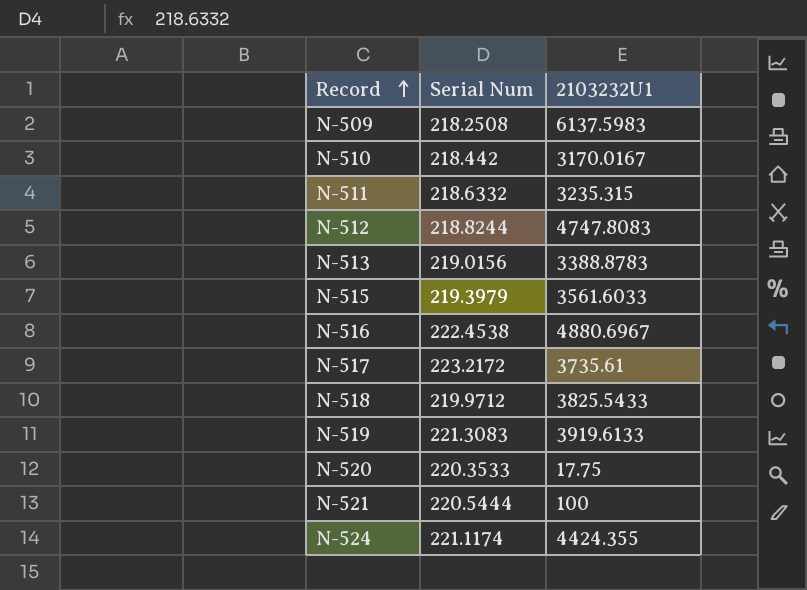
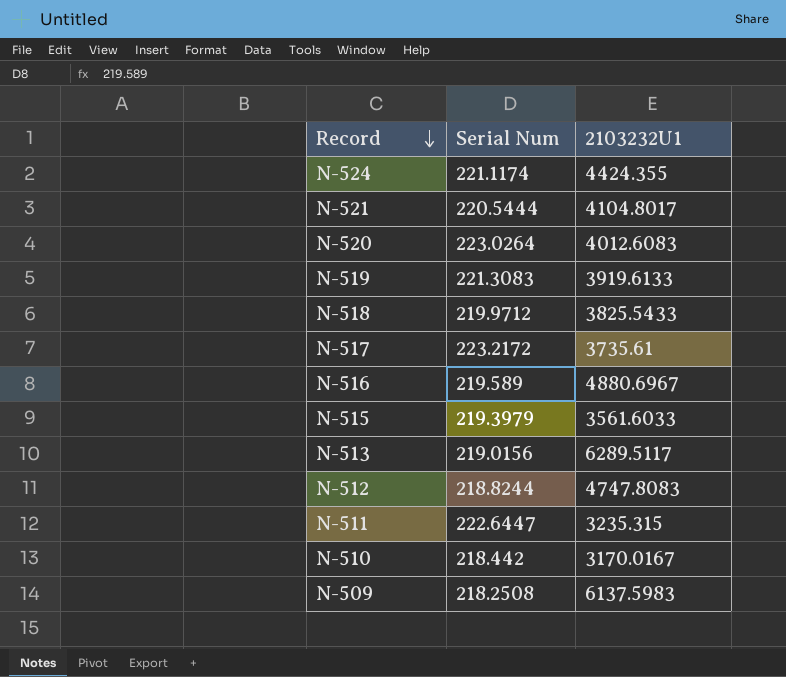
row order: Record ascending -> Record descending
N-521 | 2103232U1: 100 -> 4104.8017
N-520 | Serial Num: 220.3533 -> 223.0264
N-520 | 2103232U1: 17.75 -> 4012.6083
N-516 | Serial Num: 222.4538 -> 219.589
N-513 | 2103232U1: 3388.8783 -> 6289.5117
N-511 | Serial Num: 218.6332 -> 222.6447

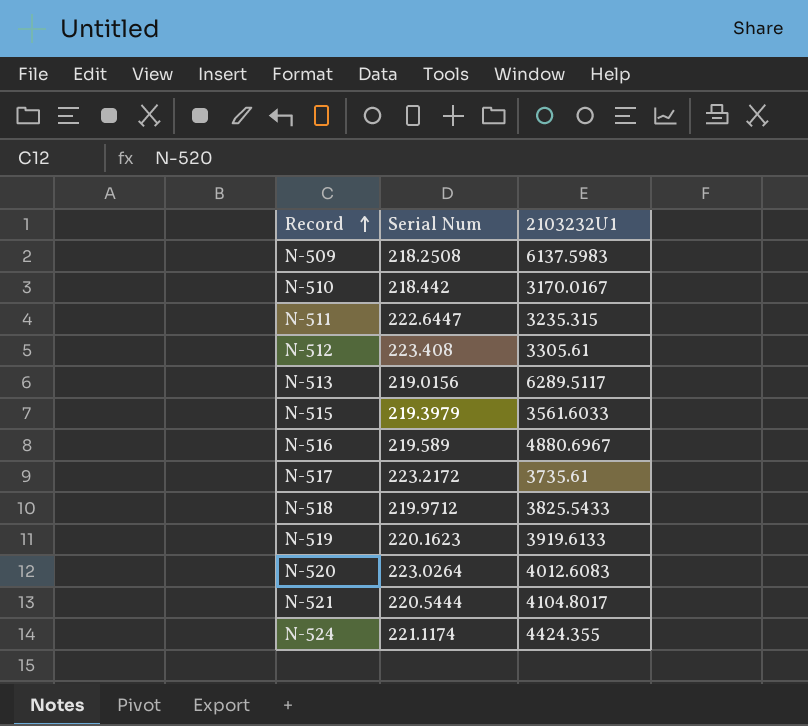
row order: Record descending -> Record ascending
N-512 | Serial Num: 218.8244 -> 223.408
N-512 | 2103232U1: 4747.8083 -> 3305.61
N-519 | Serial Num: 221.3083 -> 220.1623

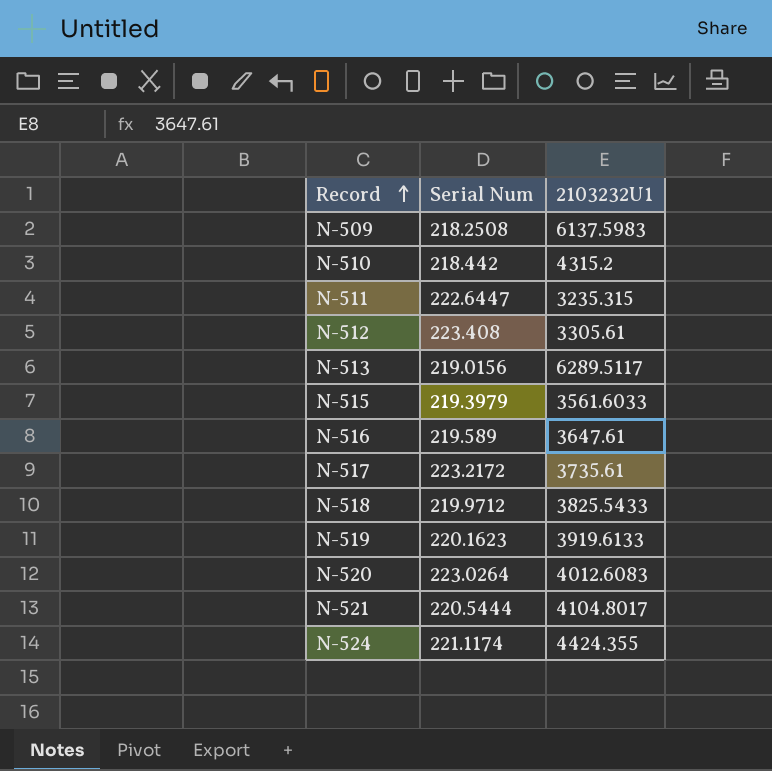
N-510 | 2103232U1: 3170.0167 -> 4315.2
N-516 | 2103232U1: 4880.6967 -> 3647.61

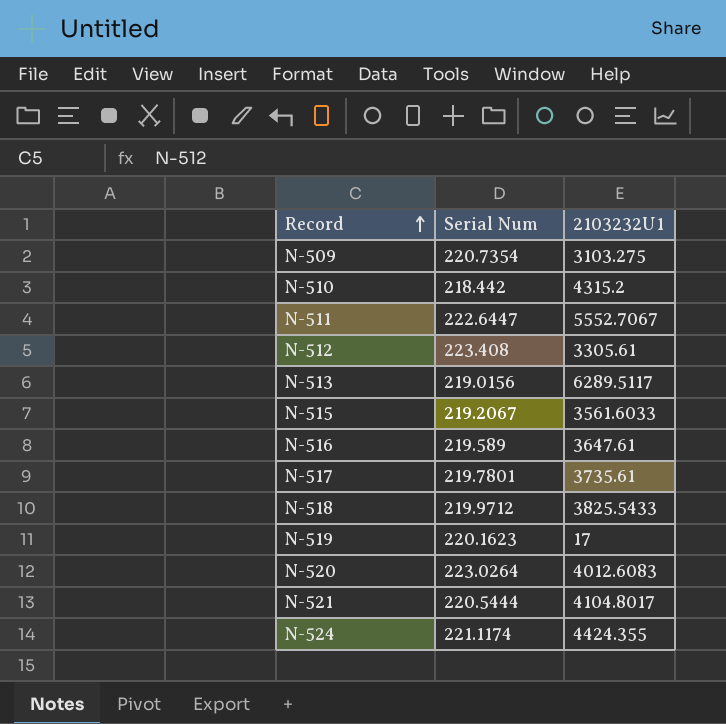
N-509 | Serial Num: 218.2508 -> 220.7354
N-509 | 2103232U1: 6137.5983 -> 3103.275
N-511 | 2103232U1: 3235.315 -> 5552.7067
N-515 | Serial Num: 219.3979 -> 219.2067
N-517 | Serial Num: 223.2172 -> 219.7801
N-519 | 2103232U1: 3919.6133 -> 17

